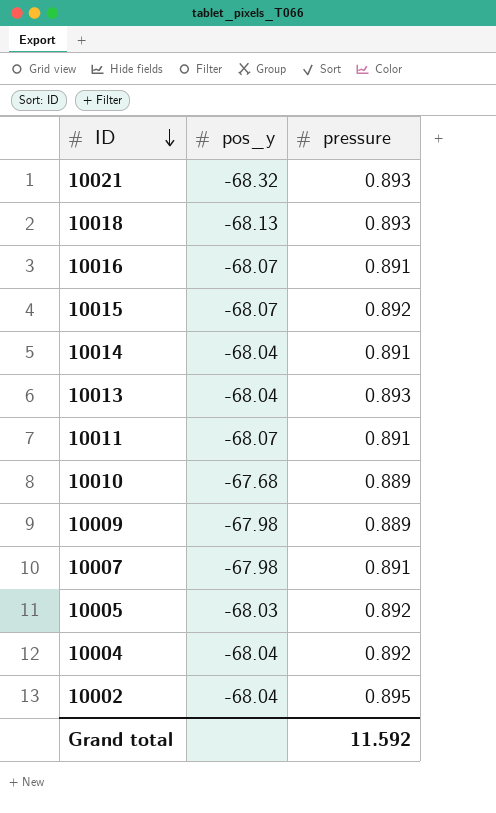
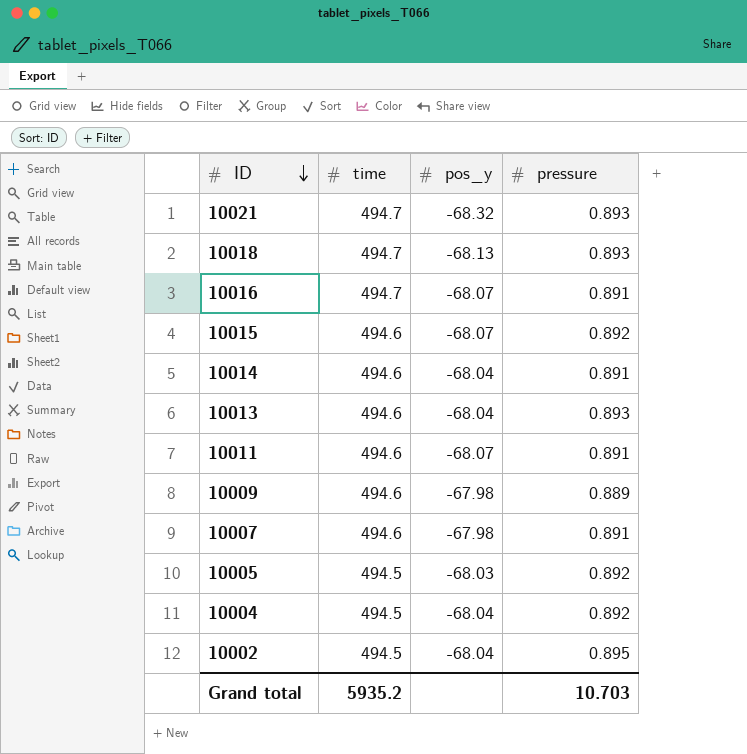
column time | position: none -> 2
row 10010: -67.68 | 0.889 -> none
Grand total | pressure: 11.592 -> 10.703

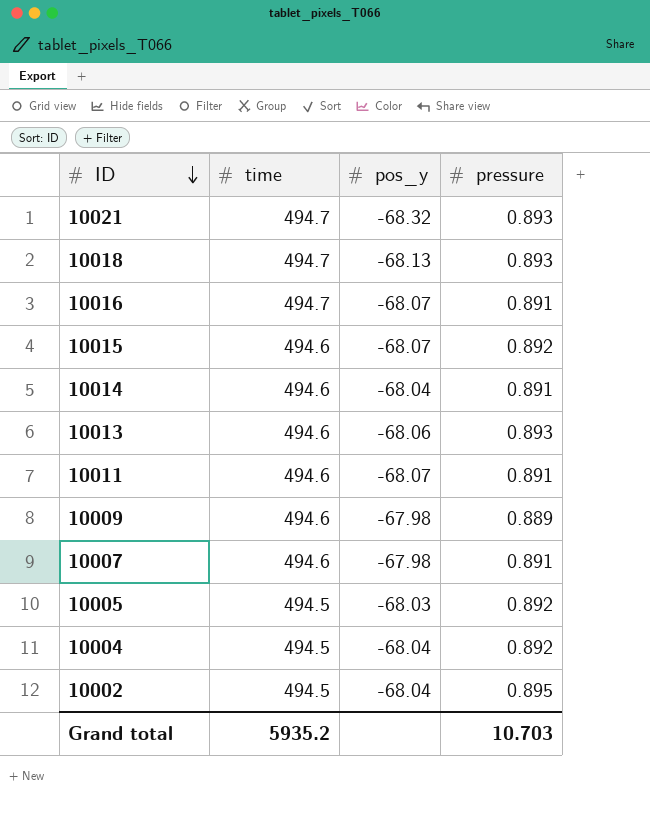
10013 | pos_y: -68.04 -> -68.06

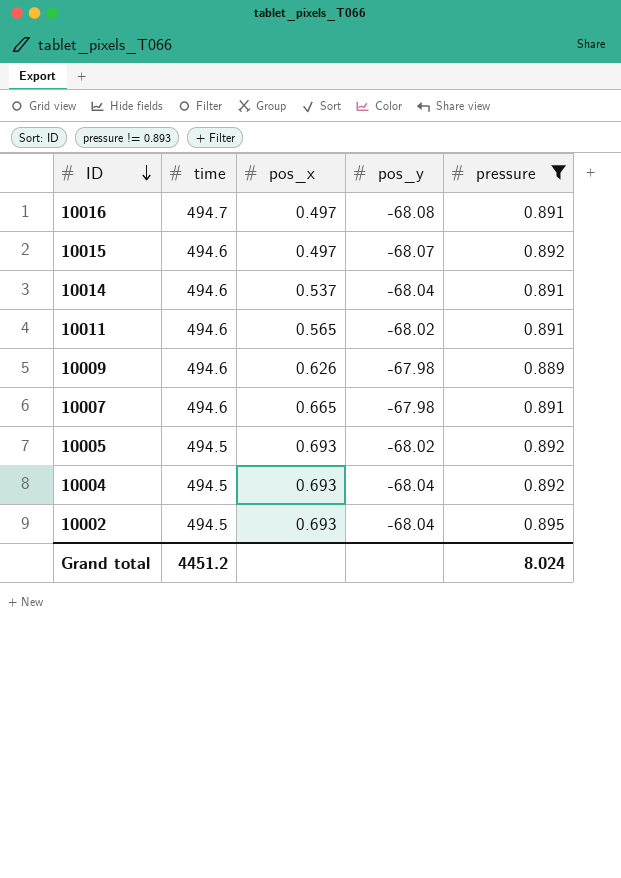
filter: none -> pressure != 0.893
column pos_x | position: none -> 3
10016 | pos_y: -68.07 -> -68.08
10011 | pos_y: -68.07 -> -68.02
10005 | pos_y: -68.03 -> -68.02
Grand total | time: 5935.2 -> 4451.2
Grand total | pressure: 10.703 -> 8.024

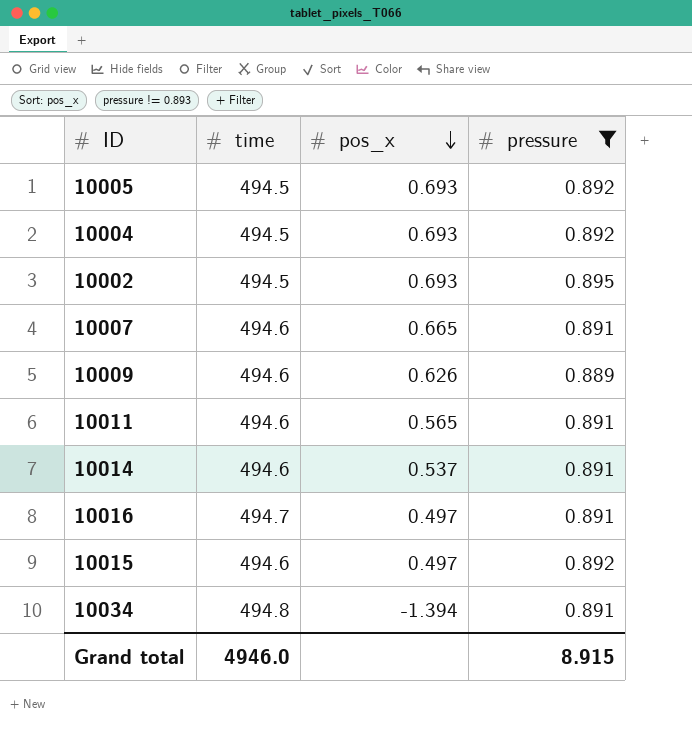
row order: ID descending -> pos_x descending
column pos_y | position: 4 -> none
row 10034: none -> 494.8 | -1.394 | 0.891
Grand total | time: 4451.2 -> 4946.0
Grand total | pressure: 8.024 -> 8.915

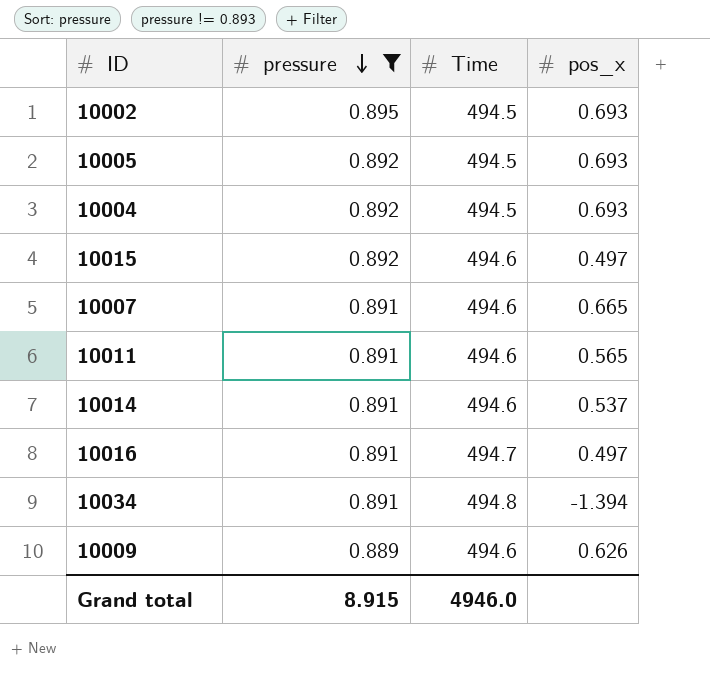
row order: pos_x descending -> pressure descending
column pressure | position: 4 -> 2
column name: time -> Time

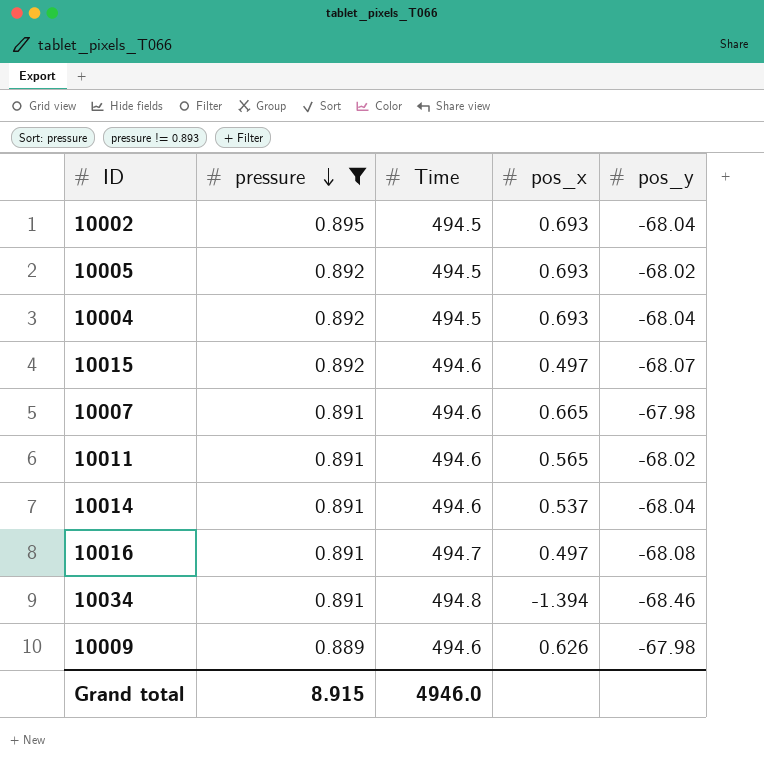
column pos_y | position: none -> 5

